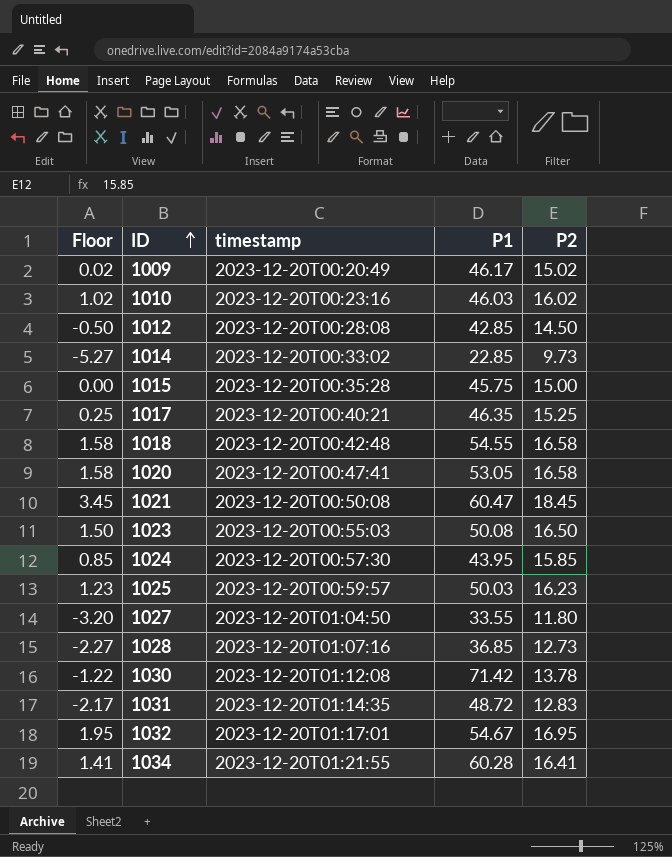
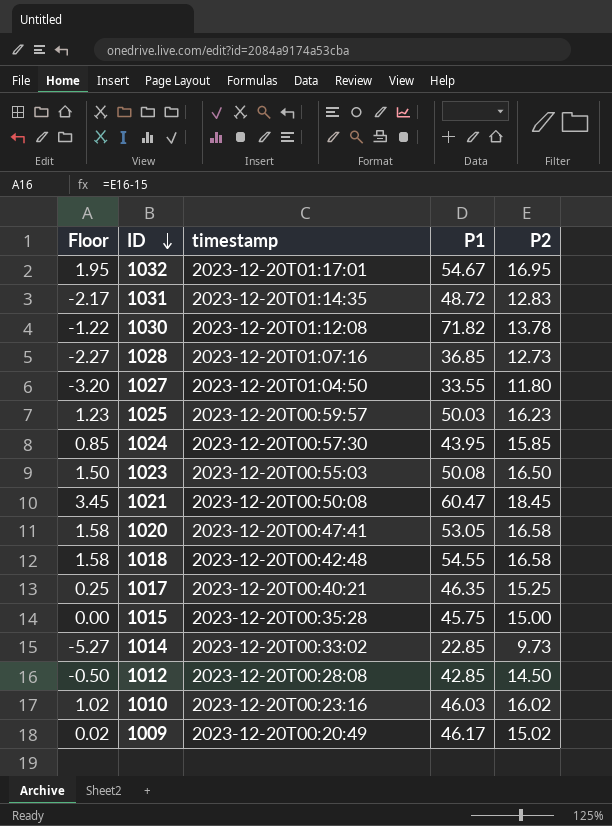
row order: ID ascending -> ID descending
row 1034: 1.41 | 2023-12-20T01:21:55 | 60.28 | 16.41 -> none
1030 | P1: 71.42 -> 71.82

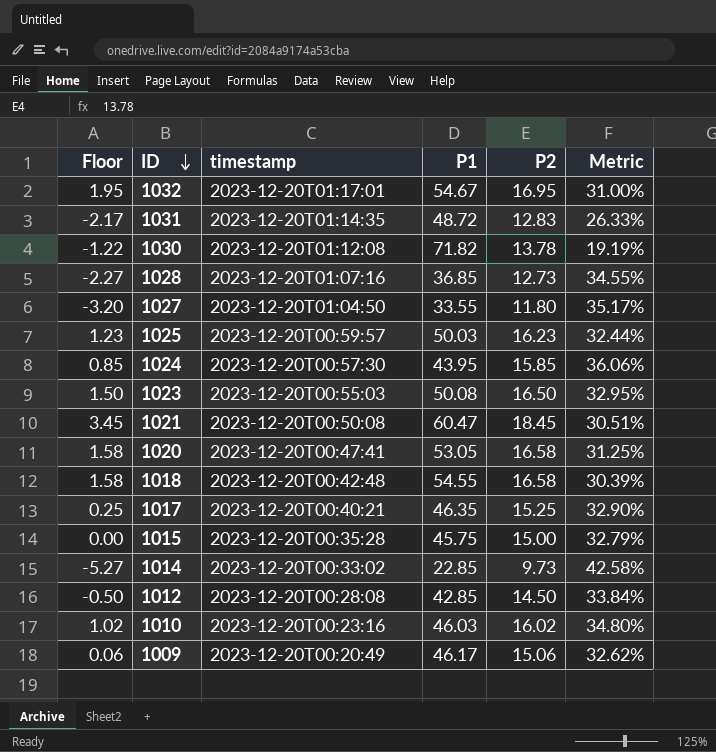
column Metric | formula: none -> [P2] / [P1]
1009 | Floor: 0.02 -> 0.06
1009 | P2: 15.02 -> 15.06

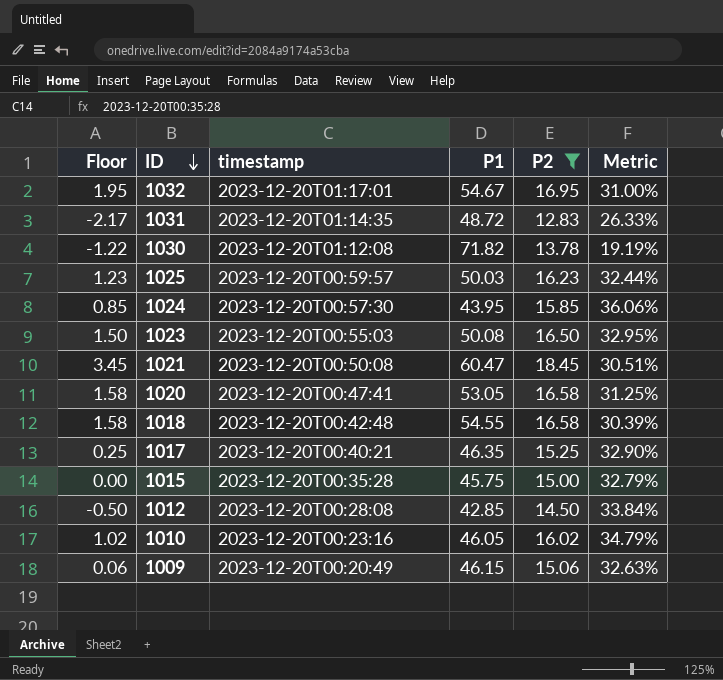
filter: none -> P2 >= 12.83
1010 | P1: 46.03 -> 46.05
1010 | Metric: 34.80% -> 34.79%
1009 | P1: 46.17 -> 46.15
1009 | Metric: 32.62% -> 32.63%

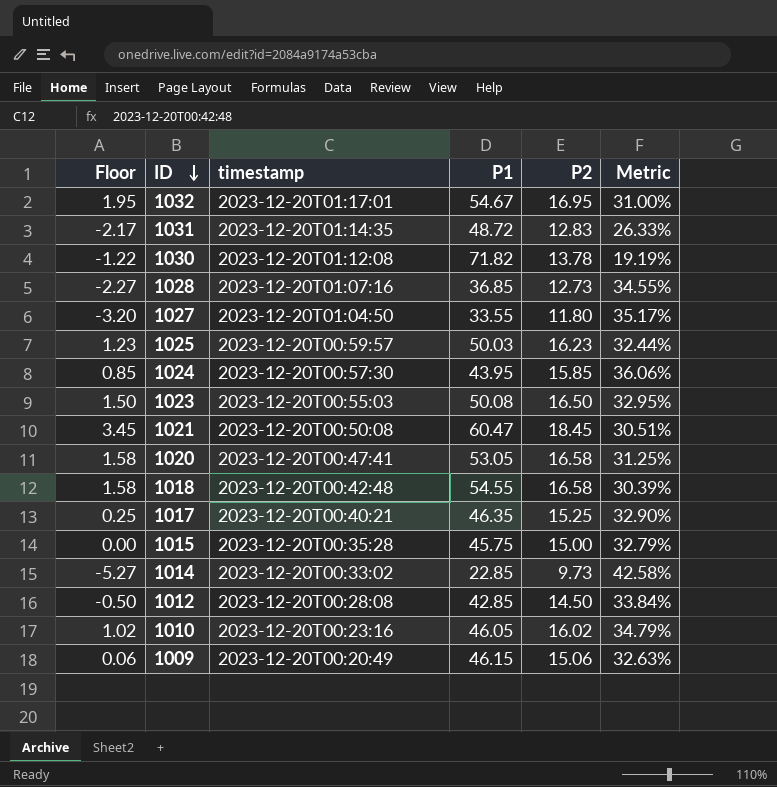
filter: P2 >= 12.83 -> none

